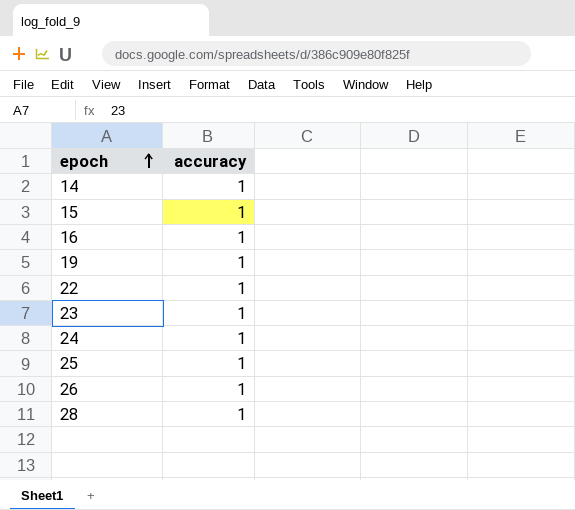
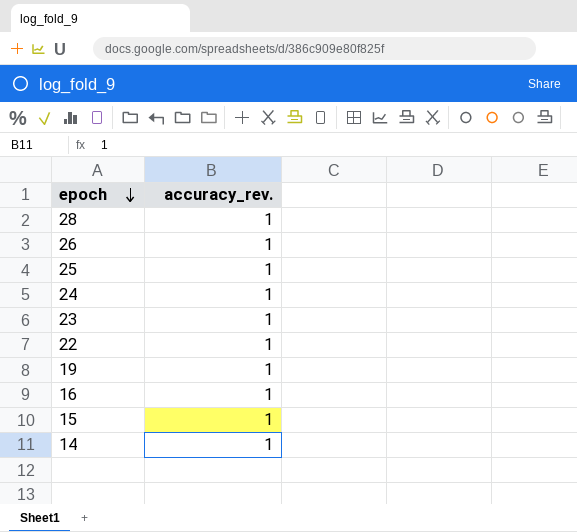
row order: epoch ascending -> epoch descending
column name: accuracy -> accuracy_rev.

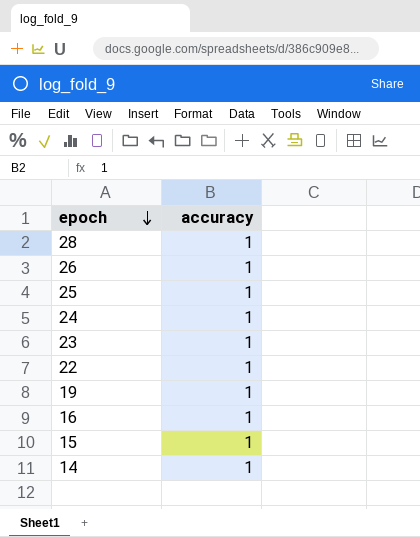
column name: accuracy_rev. -> accuracy

